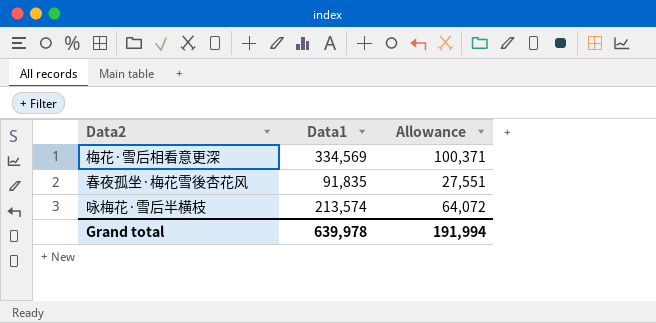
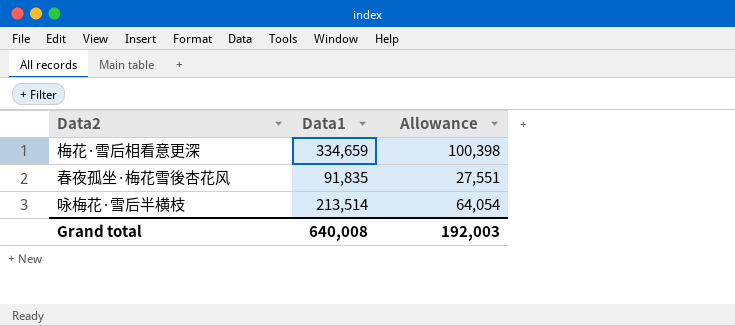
梅花·雪后相看意更深 | Data1: 334,569 -> 334,659
梅花·雪后相看意更深 | Allowance: 100,371 -> 100,398
咏梅花·雪后半横枝 | Data1: 213,574 -> 213,514
咏梅花·雪后半横枝 | Allowance: 64,072 -> 64,054
Grand total | Data1: 639,978 -> 640,008
Grand total | Allowance: 191,994 -> 192,003

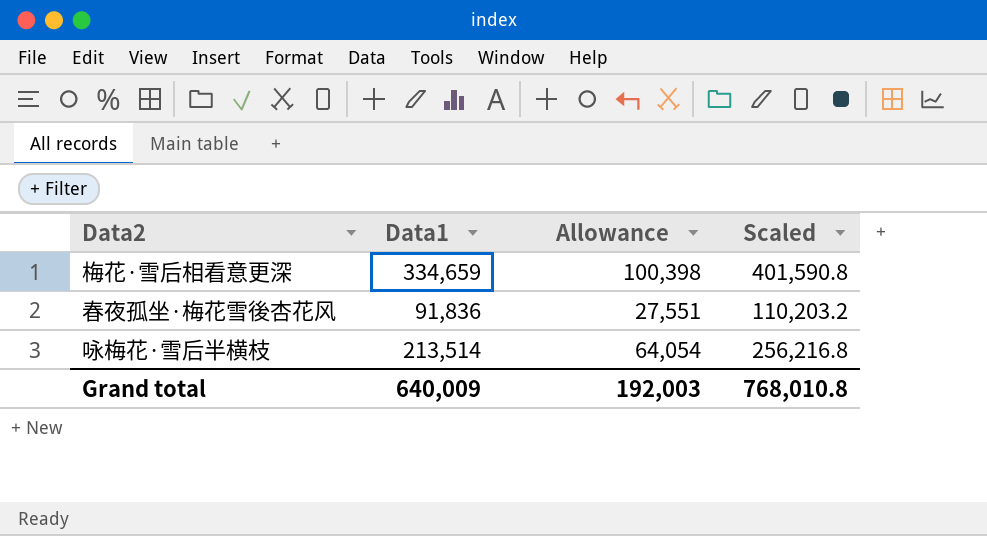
column Scaled | formula: none -> [Data1] * 1.2
春夜孤坐·梅花雪後杏花风 | Data1: 91,835 -> 91,836
Grand total | Data1: 640,008 -> 640,009

